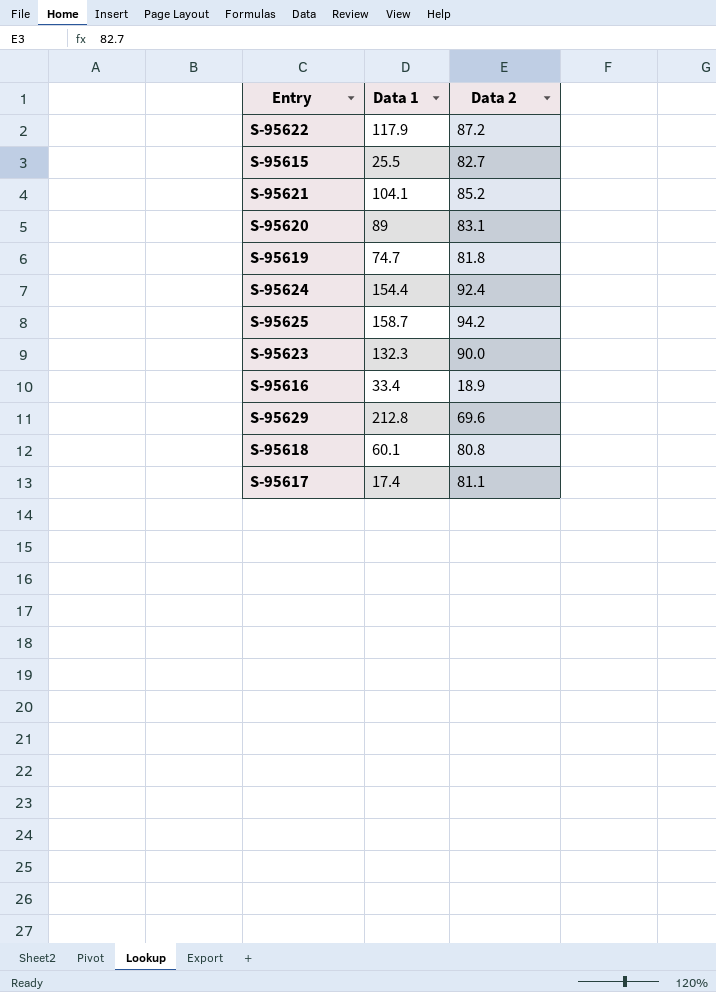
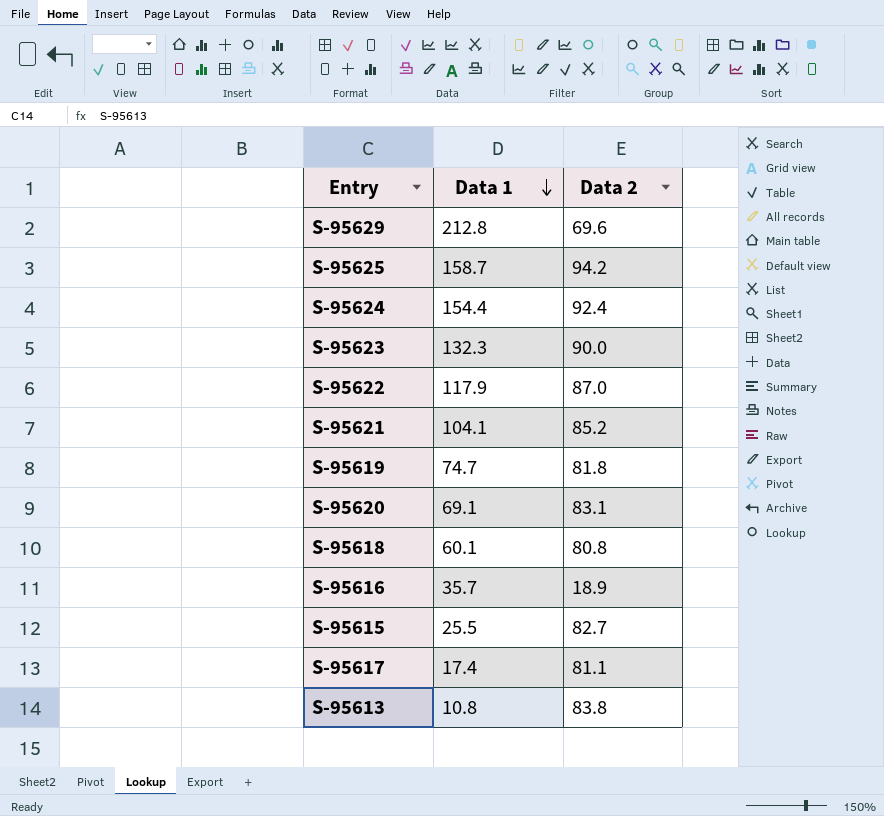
row order: none -> Data 1 descending
S-95622 | Data 2: 87.2 -> 87.0
S-95620 | Data 1: 89 -> 69.1
S-95616 | Data 1: 33.4 -> 35.7
row S-95613: none -> 10.8 | 83.8

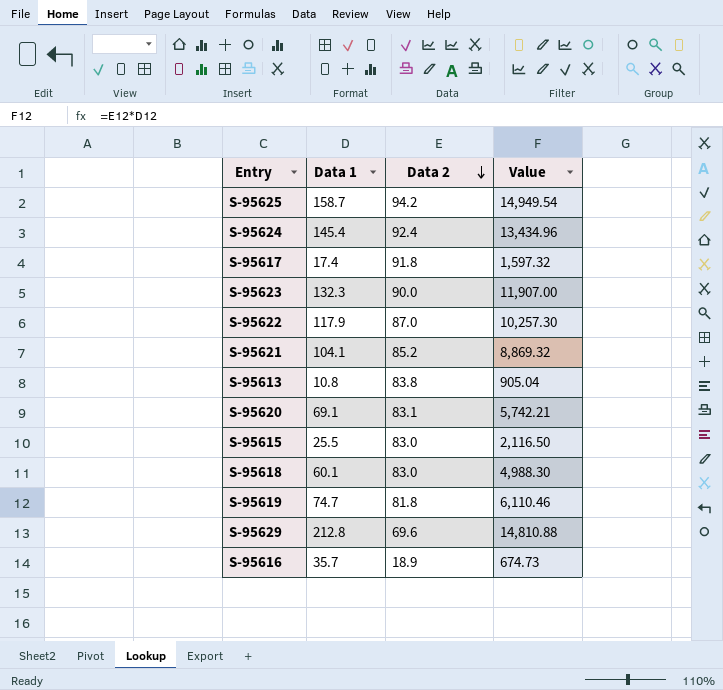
row order: Data 1 descending -> Data 2 descending
column Value | formula: none -> [Data 1] * [Data 2]
S-95624 | Data 1: 154.4 -> 145.4
S-95617 | Data 2: 81.1 -> 91.8
S-95615 | Data 2: 82.7 -> 83.0
S-95618 | Data 2: 80.8 -> 83.0

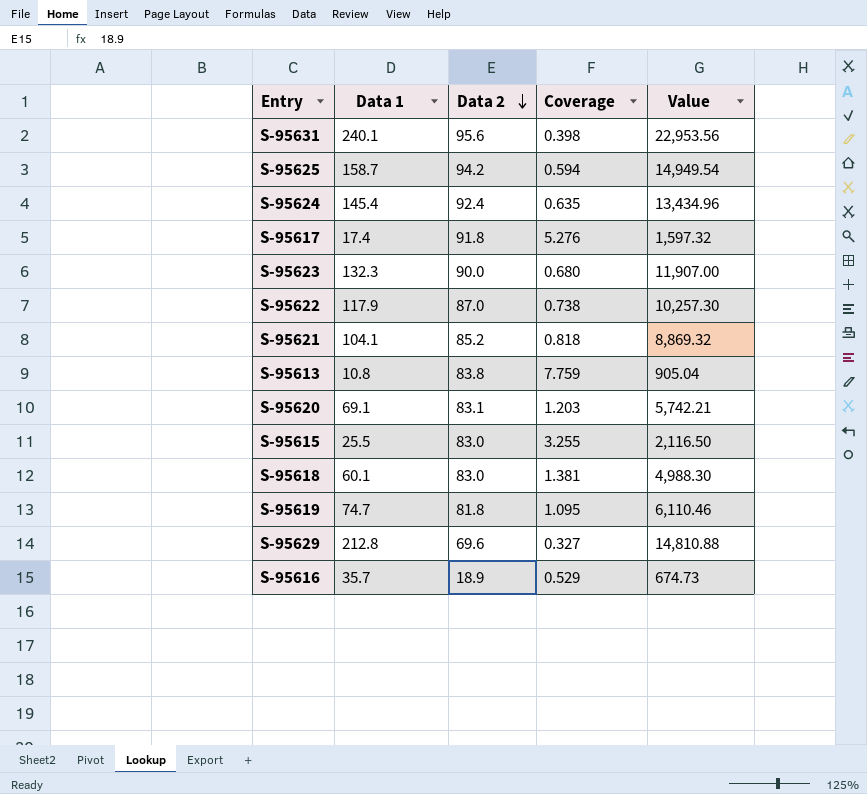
column Coverage | formula: none -> [Data 2] / [Data 1]
row S-95631: none -> 240.1 | 95.6 | 0.398 | 22,953.56

